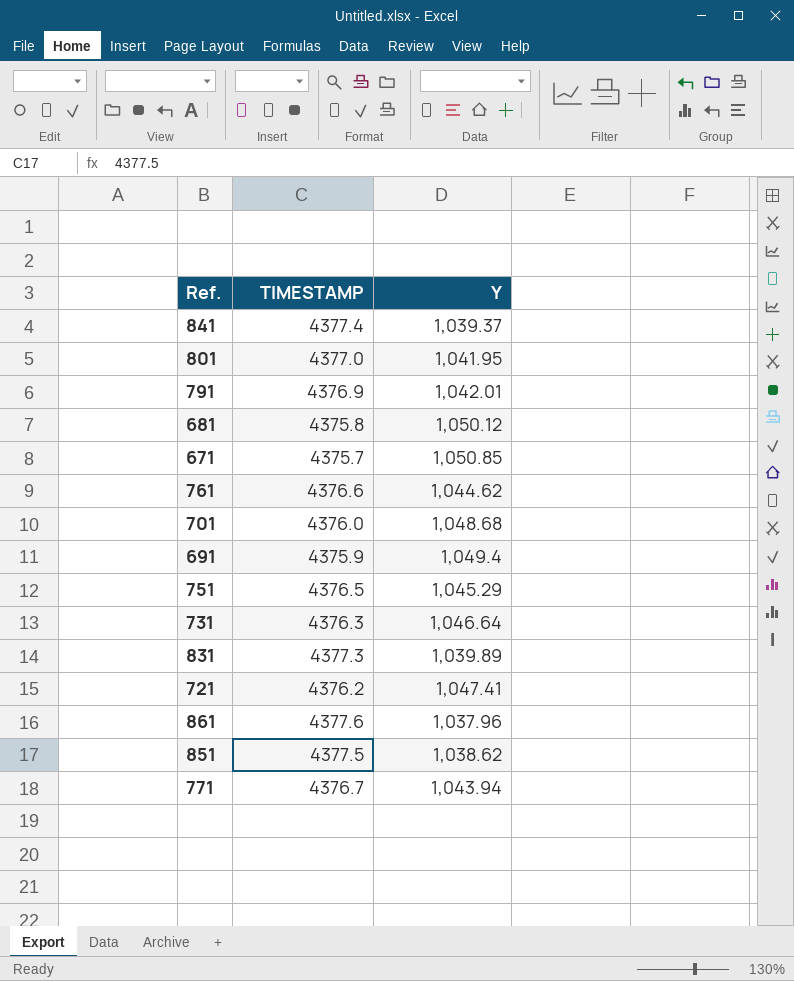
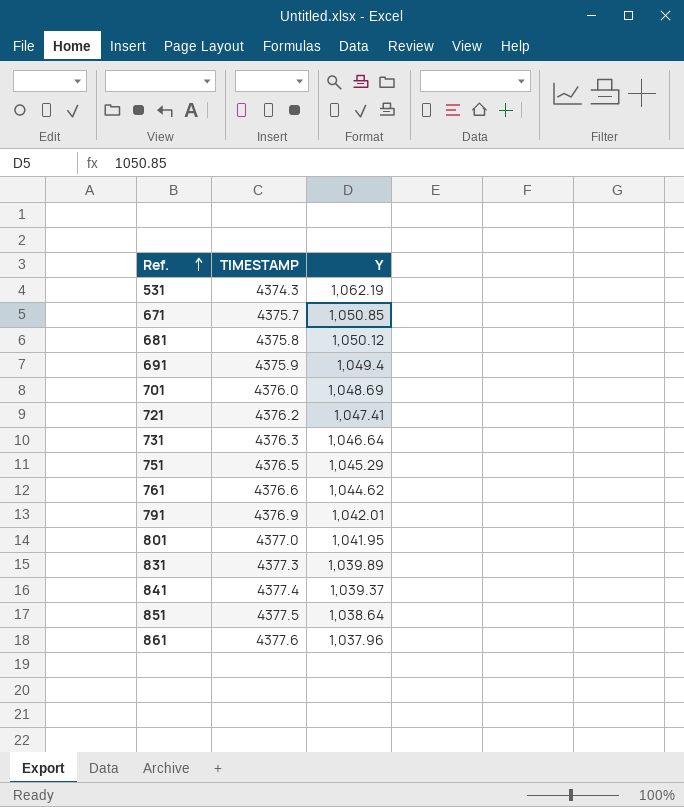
row order: none -> Ref. ascending
row 771: 4376.7 | 1,043.94 -> none
row 531: none -> 4374.3 | 1,062.19
701 | Y: 1,048.68 -> 1,048.69
851 | Y: 1,038.62 -> 1,038.64

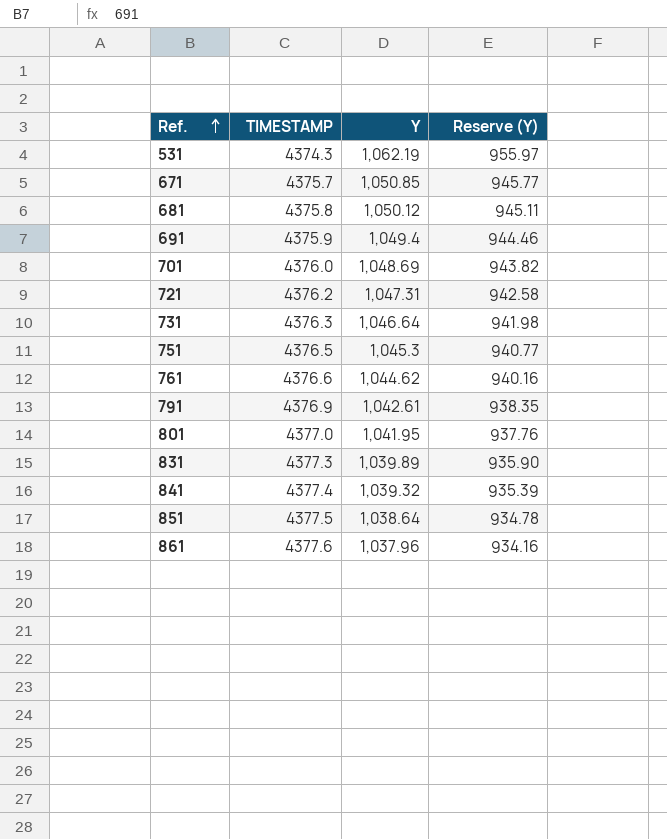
column Reserve (Y) | formula: none -> [Y] * 0.9
721 | Y: 1,047.41 -> 1,047.31
751 | Y: 1,045.29 -> 1,045.3
791 | Y: 1,042.01 -> 1,042.61
841 | Y: 1,039.37 -> 1,039.32

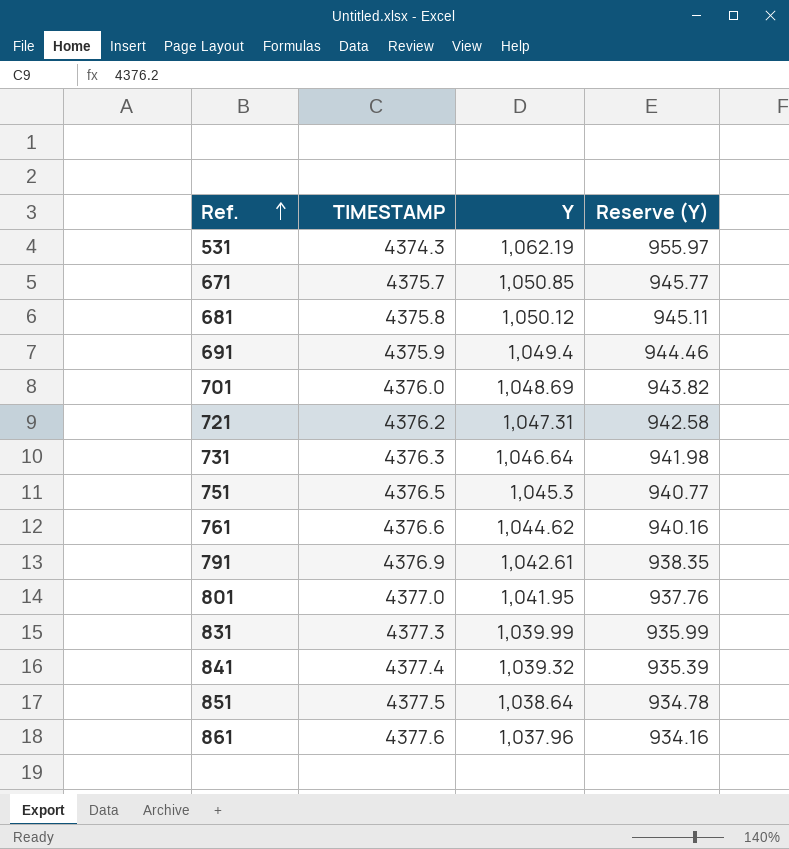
831 | Y: 1,039.89 -> 1,039.99
831 | Reserve (Y): 935.90 -> 935.99

